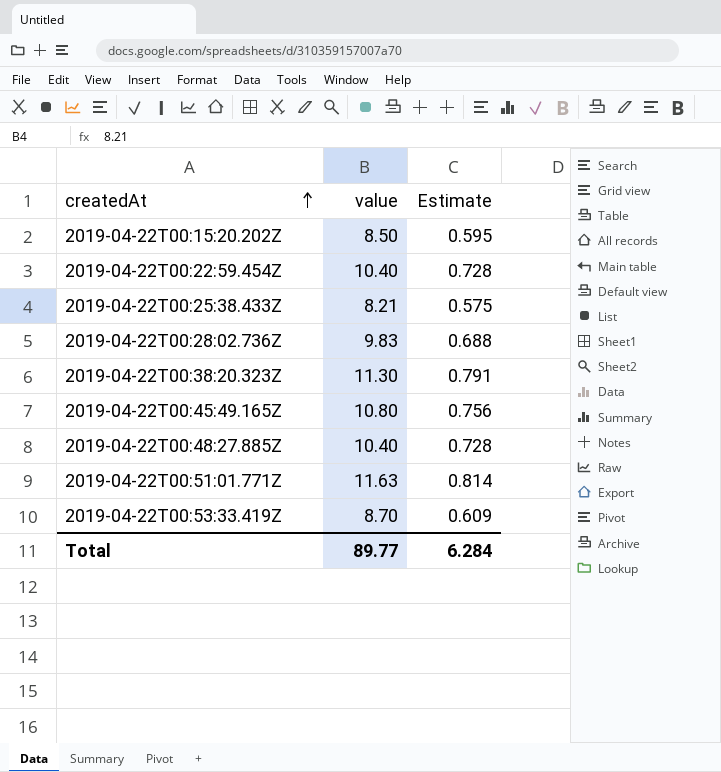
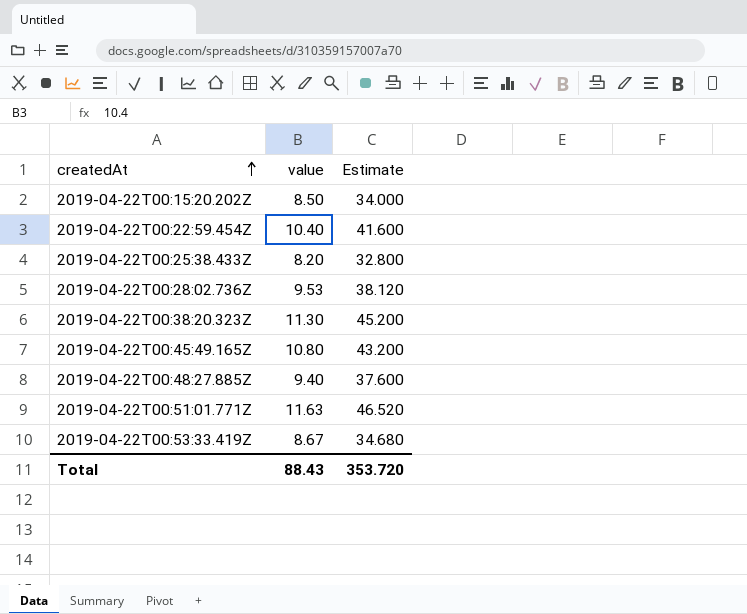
column Estimate | formula: [value] * 0.07 -> [value] * 4
2019-04-22T00:25:38.433Z | value: 8.21 -> 8.20
2019-04-22T00:28:02.736Z | value: 9.83 -> 9.53
2019-04-22T00:48:27.885Z | value: 10.40 -> 9.40
2019-04-22T00:53:33.419Z | value: 8.70 -> 8.67
Total | value: 89.77 -> 88.43
Total | Estimate: 6.284 -> 353.720

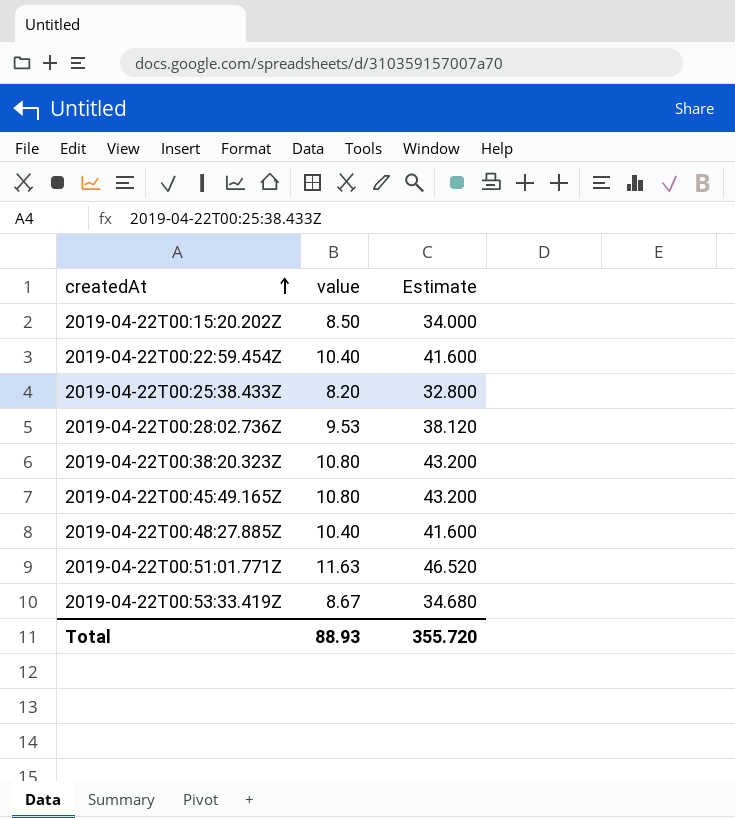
2019-04-22T00:38:20.323Z | value: 11.30 -> 10.80
2019-04-22T00:38:20.323Z | Estimate: 45.200 -> 43.200
2019-04-22T00:48:27.885Z | value: 9.40 -> 10.40
2019-04-22T00:48:27.885Z | Estimate: 37.600 -> 41.600
Total | value: 88.43 -> 88.93
Total | Estimate: 353.720 -> 355.720

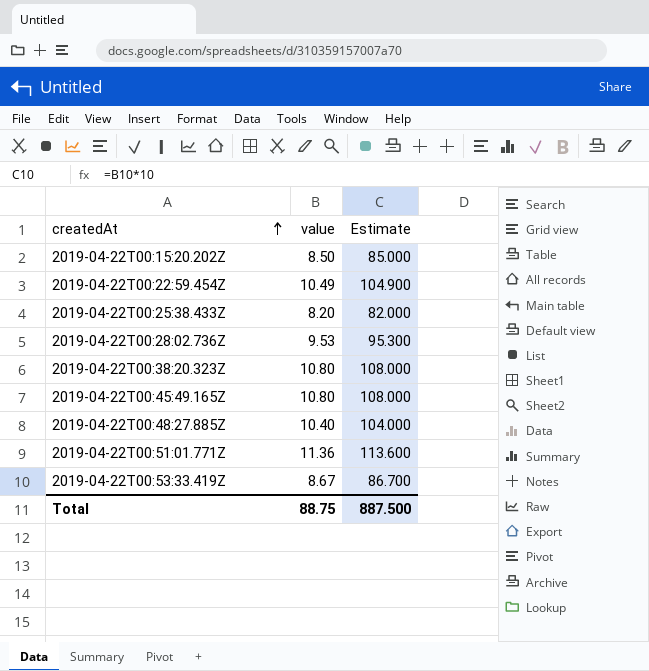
column Estimate | formula: [value] * 4 -> [value] * 10
2019-04-22T00:22:59.454Z | value: 10.40 -> 10.49
2019-04-22T00:51:01.771Z | value: 11.63 -> 11.36
Total | value: 88.93 -> 88.75
Total | Estimate: 355.720 -> 887.500

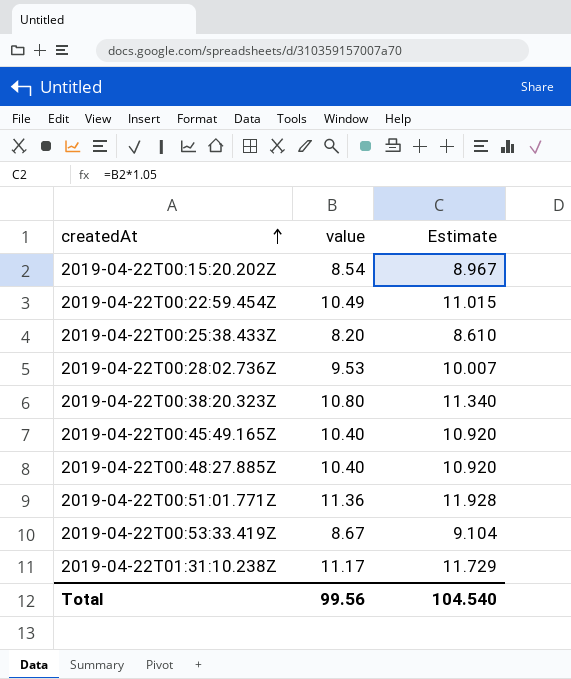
column Estimate | formula: [value] * 10 -> [value] * 1.05
2019-04-22T00:15:20.202Z | value: 8.50 -> 8.54
2019-04-22T00:45:49.165Z | value: 10.80 -> 10.40
row 2019-04-22T01:31:10.238Z: none -> 11.17 | 11.729
Total | value: 88.75 -> 99.56
Total | Estimate: 887.500 -> 104.540

